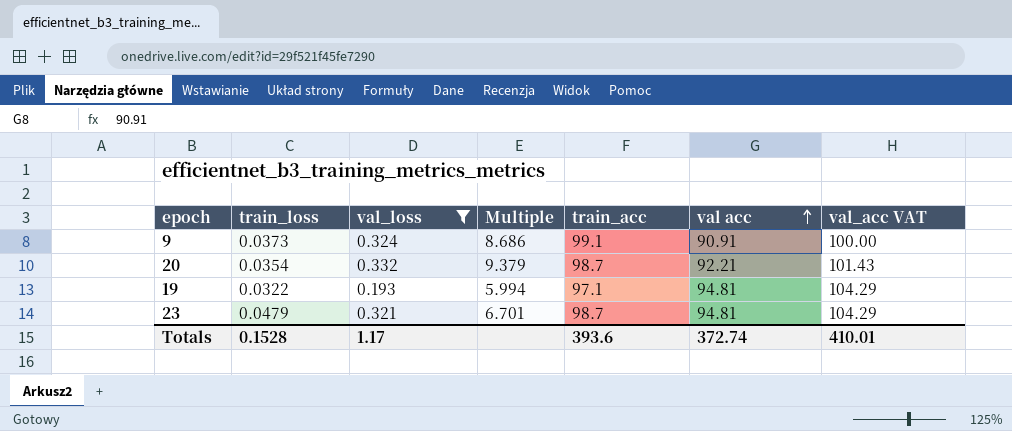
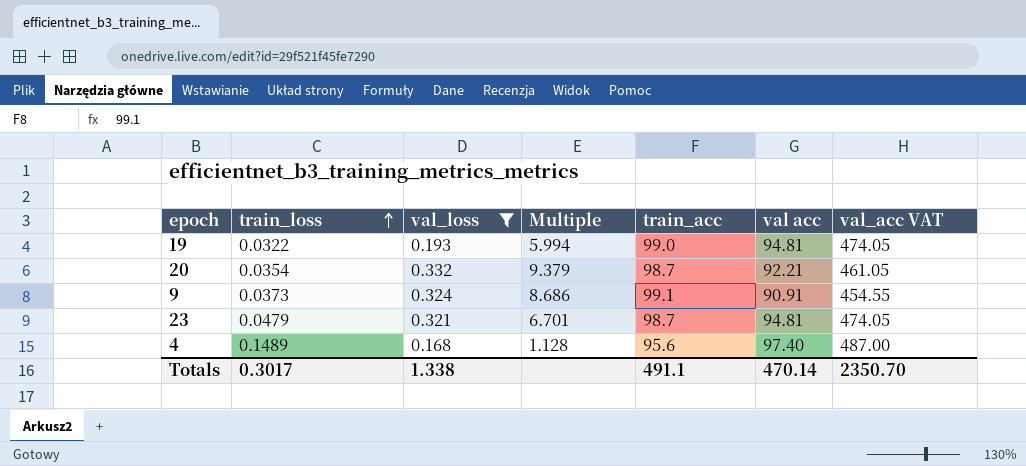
row order: val acc ascending -> train_loss ascending
column val_acc VAT | formula: [val acc] * 1.1 -> [val acc] * 5
19 | train_acc: 97.1 -> 99.0
row 4: none -> 0.1489 | 0.168 | 1.128 | 95.6 | 97.40 | 487.00
Totals | train_loss: 0.1528 -> 0.3017
Totals | val_loss: 1.17 -> 1.338
Totals | train_acc: 393.6 -> 491.1
Totals | val acc: 372.74 -> 470.14
Totals | val_acc VAT: 410.01 -> 2350.70

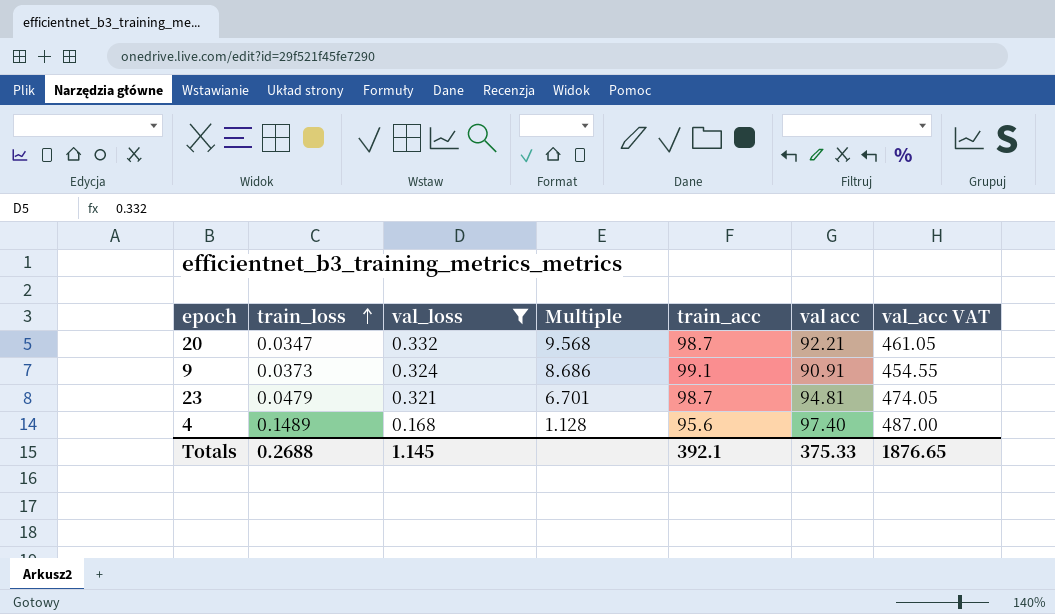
row 19: 0.0322 | 0.193 | 5.994 | 99.0 | 94.81 | 474.05 -> none
20 | train_loss: 0.0354 -> 0.0347
20 | Multiple: 9.379 -> 9.568
Totals | train_loss: 0.3017 -> 0.2688
Totals | val_loss: 1.338 -> 1.145
Totals | train_acc: 491.1 -> 392.1
Totals | val acc: 470.14 -> 375.33
Totals | val_acc VAT: 2350.70 -> 1876.65

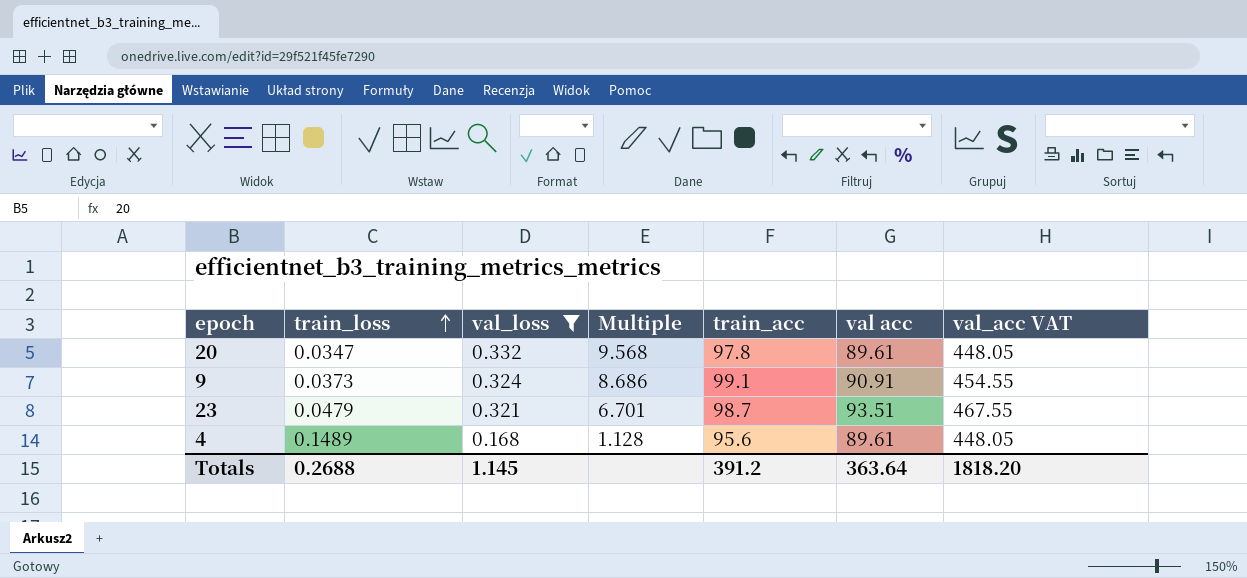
20 | train_acc: 98.7 -> 97.8
20 | val acc: 92.21 -> 89.61
20 | val_acc VAT: 461.05 -> 448.05
23 | val acc: 94.81 -> 93.51
23 | val_acc VAT: 474.05 -> 467.55
4 | val acc: 97.40 -> 89.61
4 | val_acc VAT: 487.00 -> 448.05
Totals | train_acc: 392.1 -> 391.2
Totals | val acc: 375.33 -> 363.64
Totals | val_acc VAT: 1876.65 -> 1818.20

